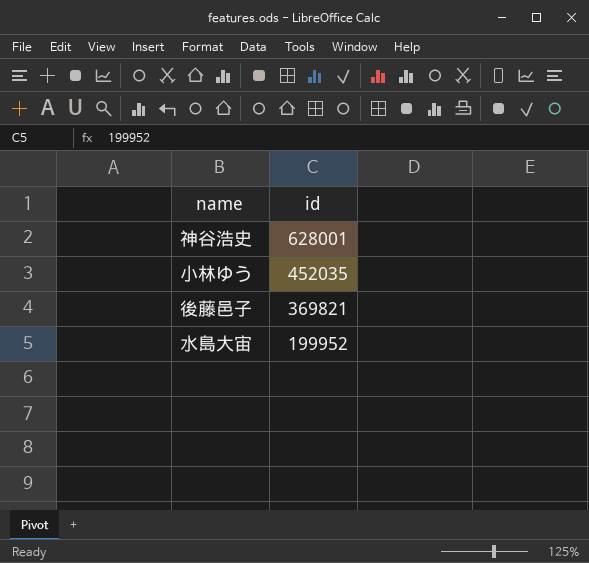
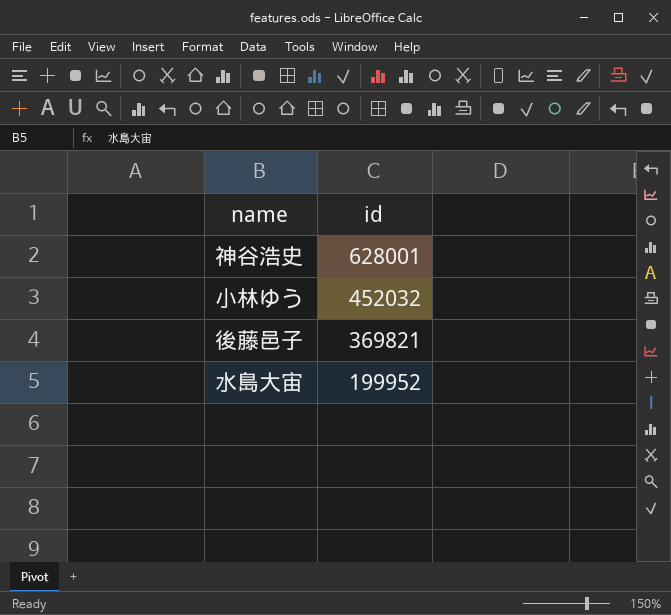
小林ゆう | id: 452035 -> 452032

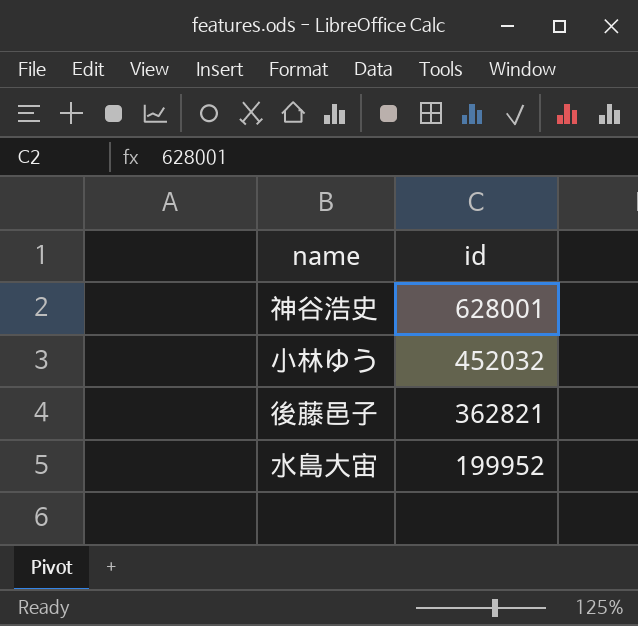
後藤邑子 | id: 369821 -> 362821

